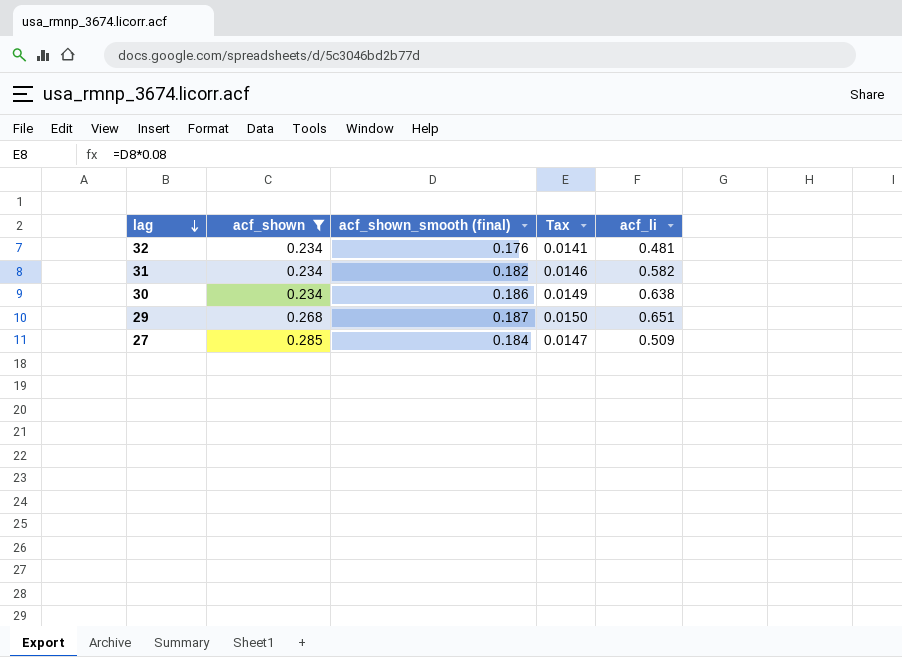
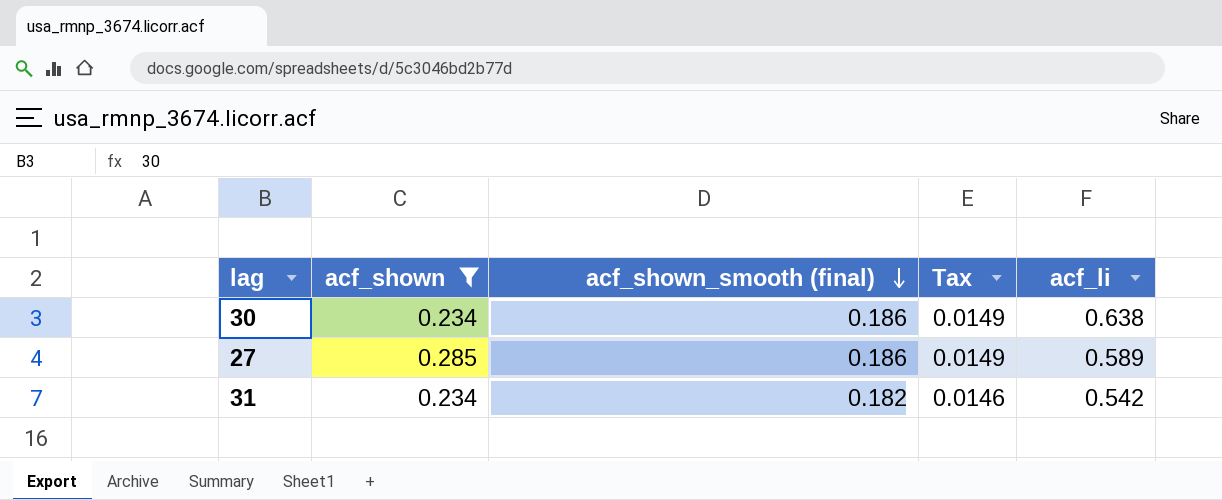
row order: lag descending -> acf_shown_smooth (final) descending
row 32: 0.234 | 0.176 | 0.0141 | 0.481 -> none
row 29: 0.268 | 0.187 | 0.0150 | 0.651 -> none
27 | acf_shown_smooth (final): 0.184 -> 0.186
27 | Tax: 0.0147 -> 0.0149
27 | acf_li: 0.509 -> 0.589
31 | acf_li: 0.582 -> 0.542

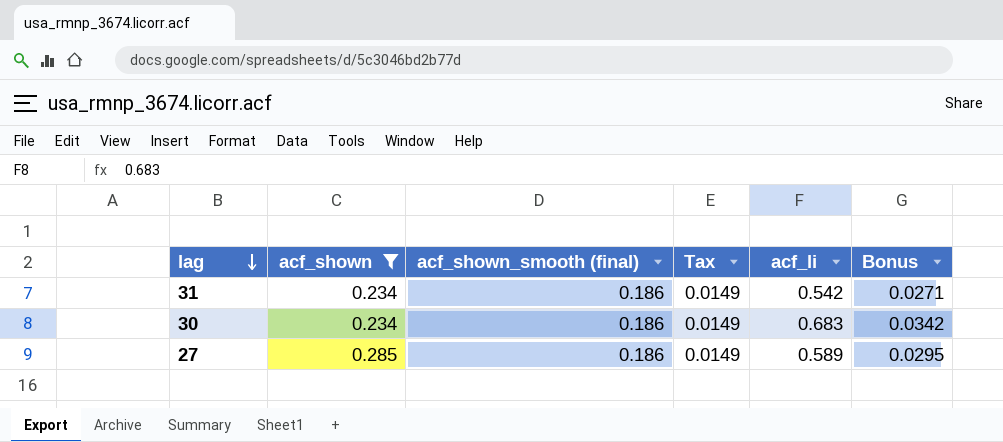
row order: acf_shown_smooth (final) descending -> lag descending
column Bonus | formula: none -> [acf_li] * 0.05
31 | acf_shown_smooth (final): 0.182 -> 0.186
31 | Tax: 0.0146 -> 0.0149
30 | acf_li: 0.638 -> 0.683

